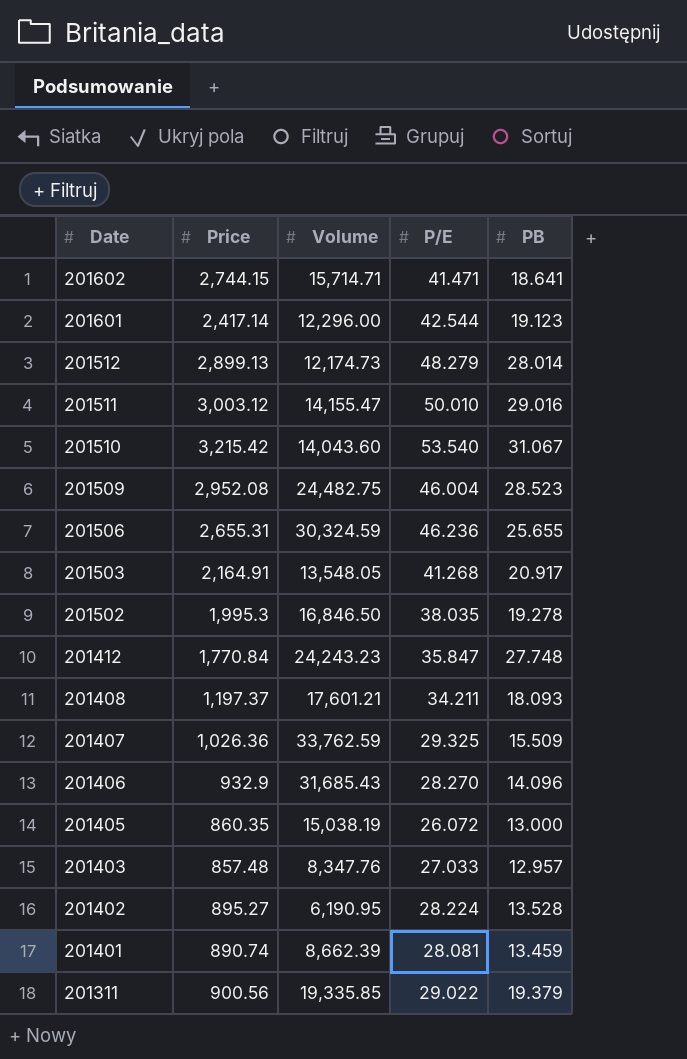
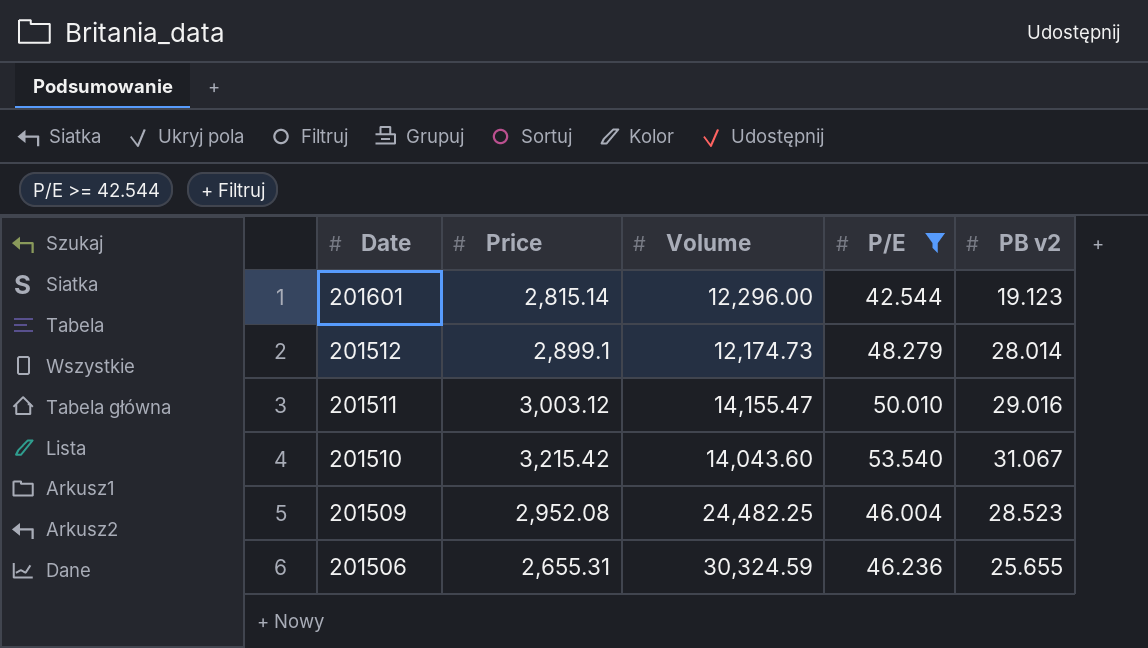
filter: none -> P/E >= 42.544
column name: PB -> PB v2
201601 | Price: 2,417.14 -> 2,815.14
201512 | Price: 2,899.13 -> 2,899.1
201509 | Volume: 24,482.75 -> 24,482.25

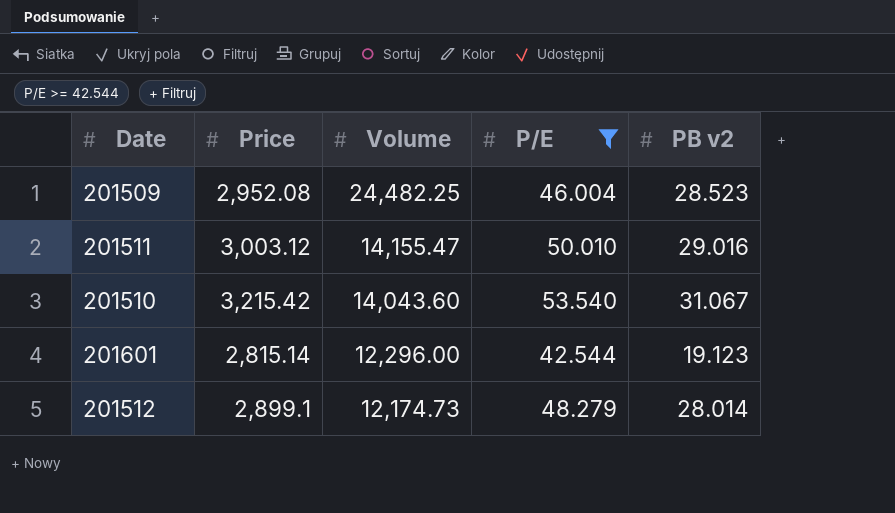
row order: Date descending -> Volume descending
row 201506: 2,655.31 | 30,324.59 | 46.236 | 25.655 -> none

